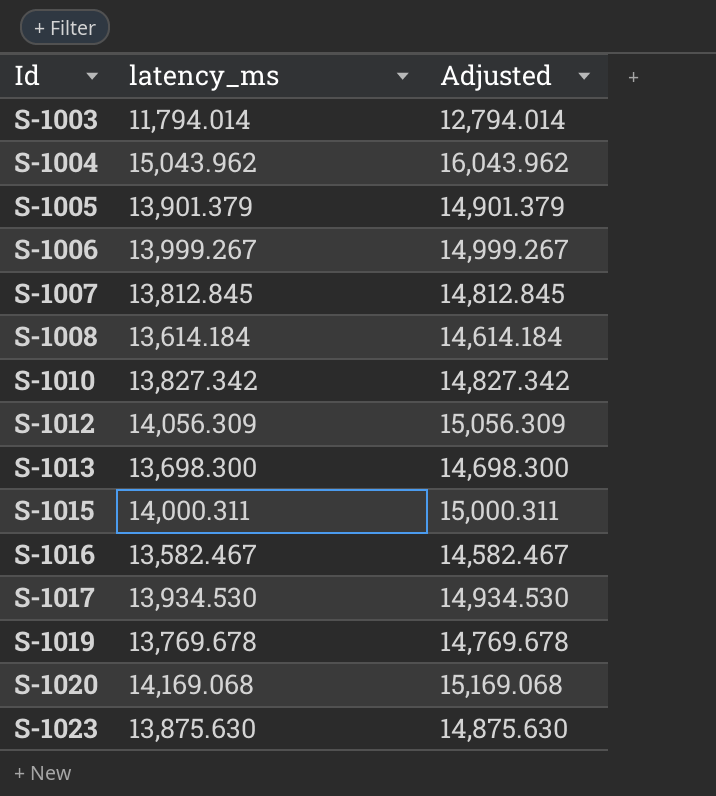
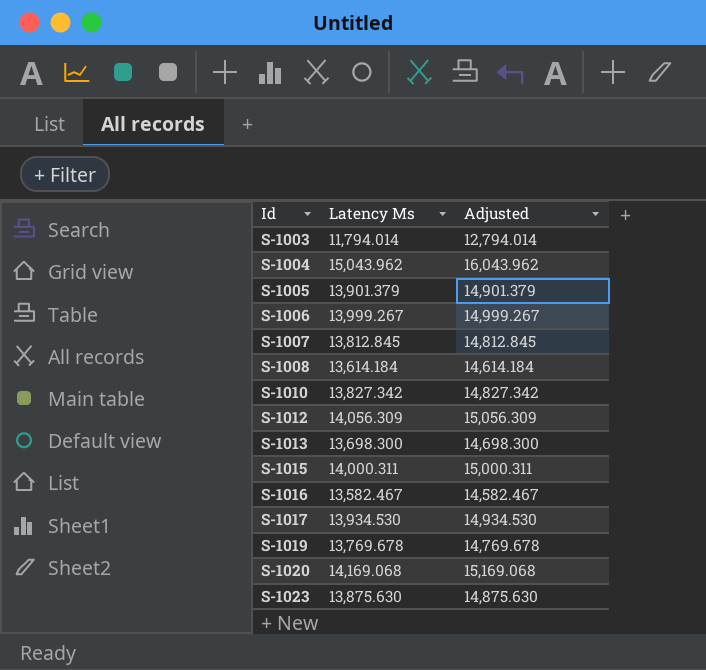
column name: latency_ms -> Latency Ms

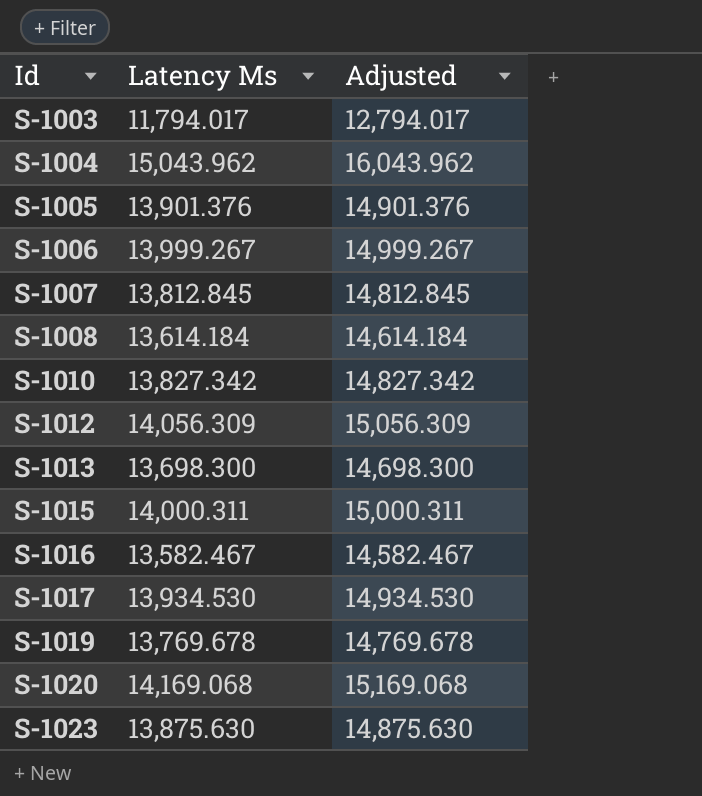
S-1003 | Latency Ms: 11,794.014 -> 11,794.017
S-1003 | Adjusted: 12,794.014 -> 12,794.017
S-1005 | Latency Ms: 13,901.379 -> 13,901.376
S-1005 | Adjusted: 14,901.379 -> 14,901.376

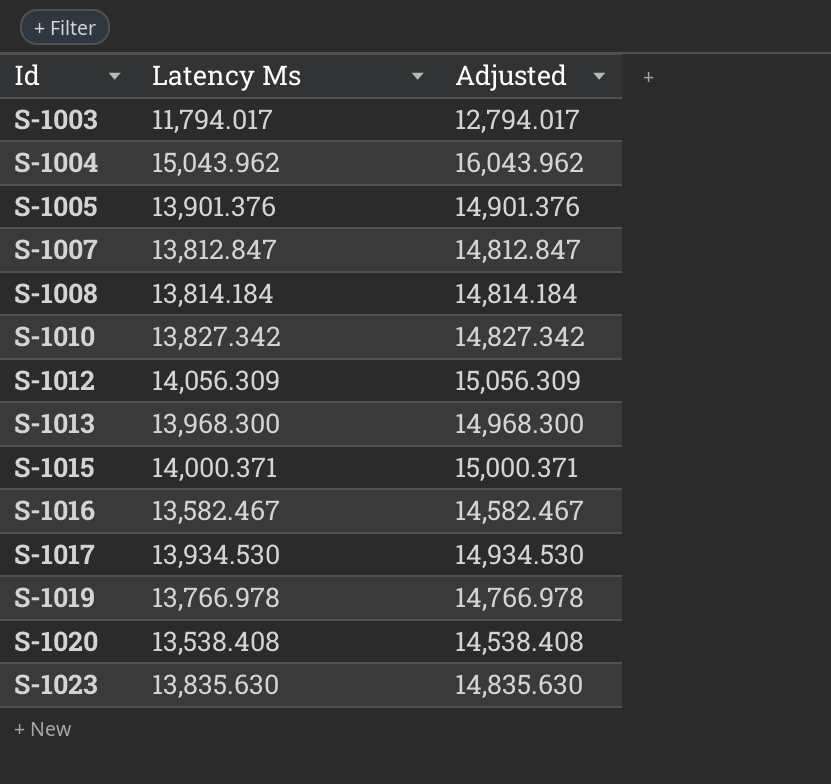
row S-1006: 13,999.267 | 14,999.267 -> none
S-1007 | Latency Ms: 13,812.845 -> 13,812.847
S-1007 | Adjusted: 14,812.845 -> 14,812.847
S-1008 | Latency Ms: 13,614.184 -> 13,814.184
S-1008 | Adjusted: 14,614.184 -> 14,814.184
S-1013 | Latency Ms: 13,698.300 -> 13,968.300
S-1013 | Adjusted: 14,698.300 -> 14,968.300
S-1015 | Latency Ms: 14,000.311 -> 14,000.371
S-1015 | Adjusted: 15,000.311 -> 15,000.371
S-1019 | Latency Ms: 13,769.678 -> 13,766.978
S-1019 | Adjusted: 14,769.678 -> 14,766.978
S-1020 | Latency Ms: 14,169.068 -> 13,538.408
S-1020 | Adjusted: 15,169.068 -> 14,538.408
S-1023 | Latency Ms: 13,875.630 -> 13,835.630
S-1023 | Adjusted: 14,875.630 -> 14,835.630

